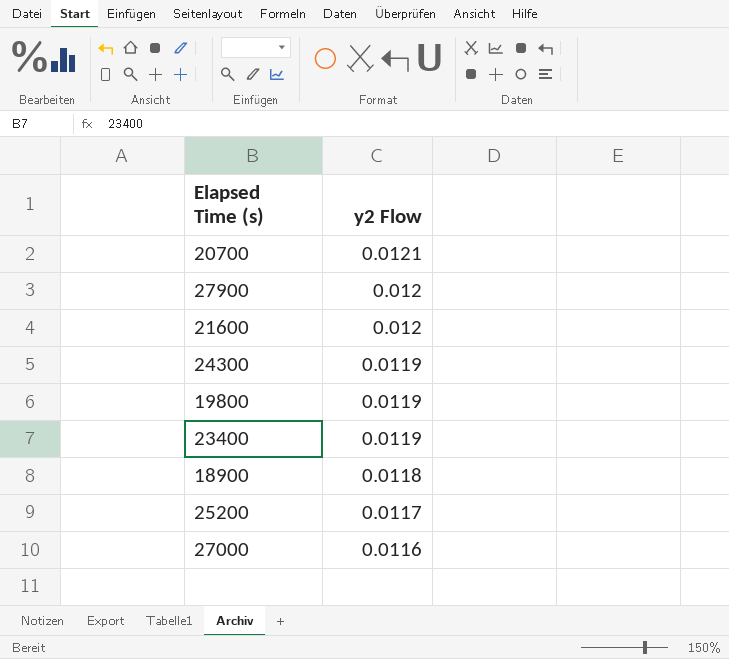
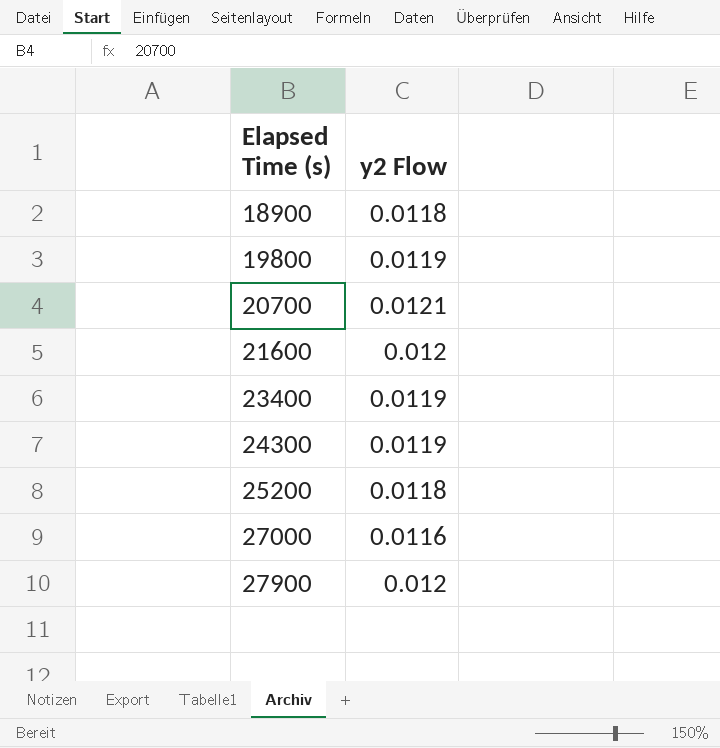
row order: y2 Flow descending -> Elapsed Time (s) ascending
25200 | y2 Flow: 0.0117 -> 0.0118

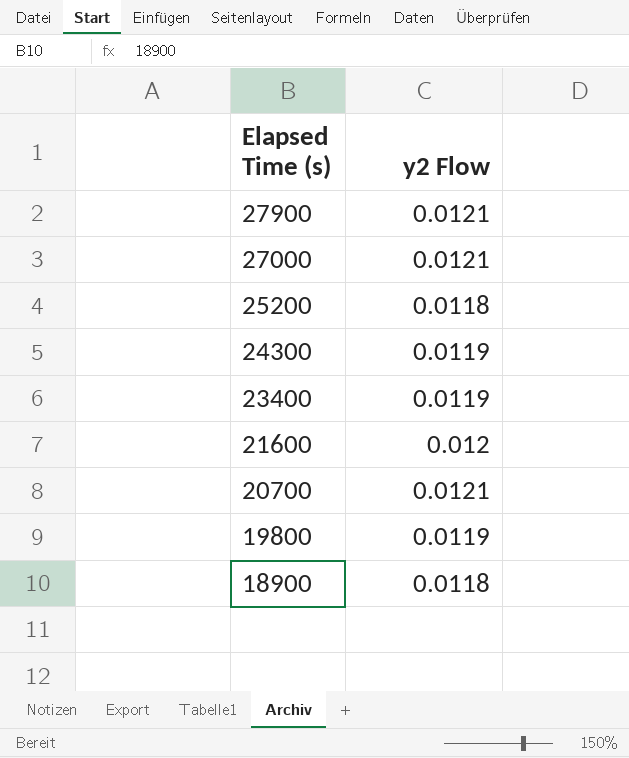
row order: Elapsed Time (s) ascending -> Elapsed Time (s) descending
27900 | y2 Flow: 0.012 -> 0.0121
27000 | y2 Flow: 0.0116 -> 0.0121

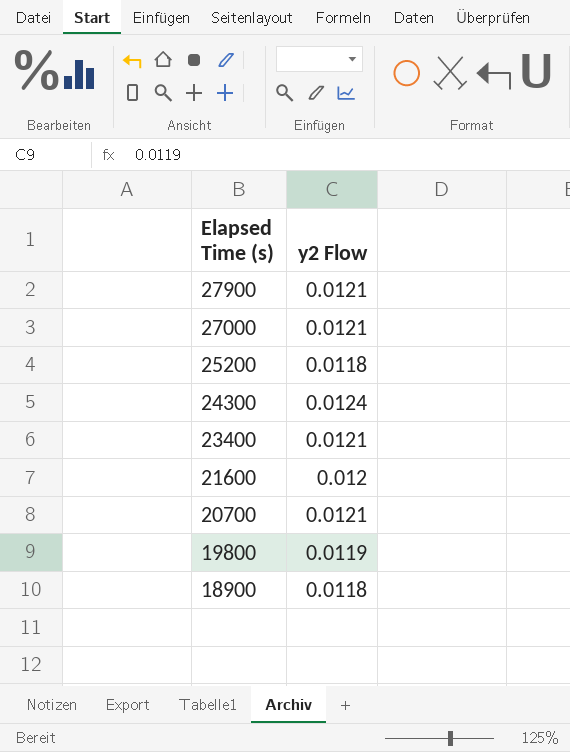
24300 | y2 Flow: 0.0119 -> 0.0124
23400 | y2 Flow: 0.0119 -> 0.0121

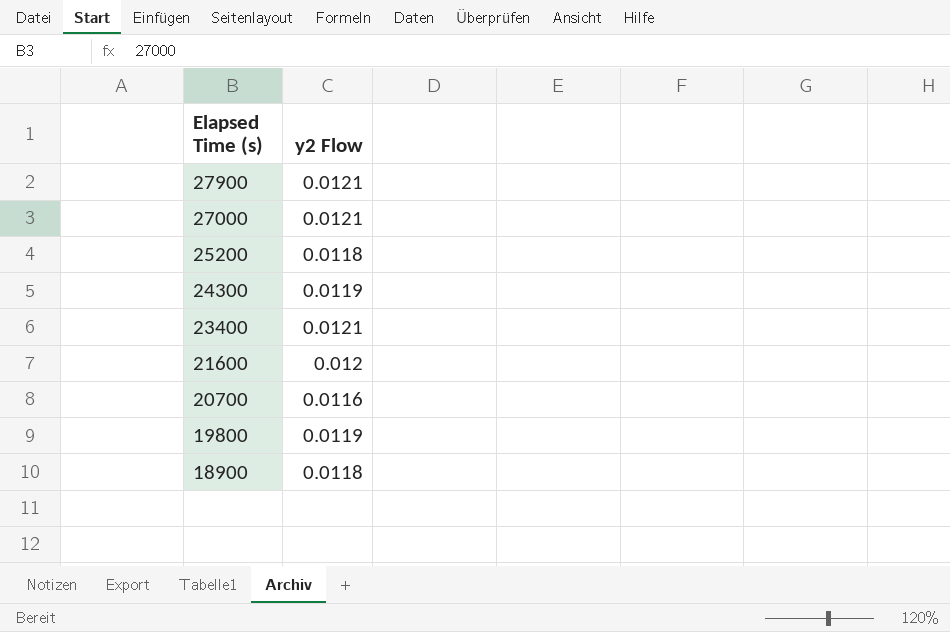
24300 | y2 Flow: 0.0124 -> 0.0119
20700 | y2 Flow: 0.0121 -> 0.0116

